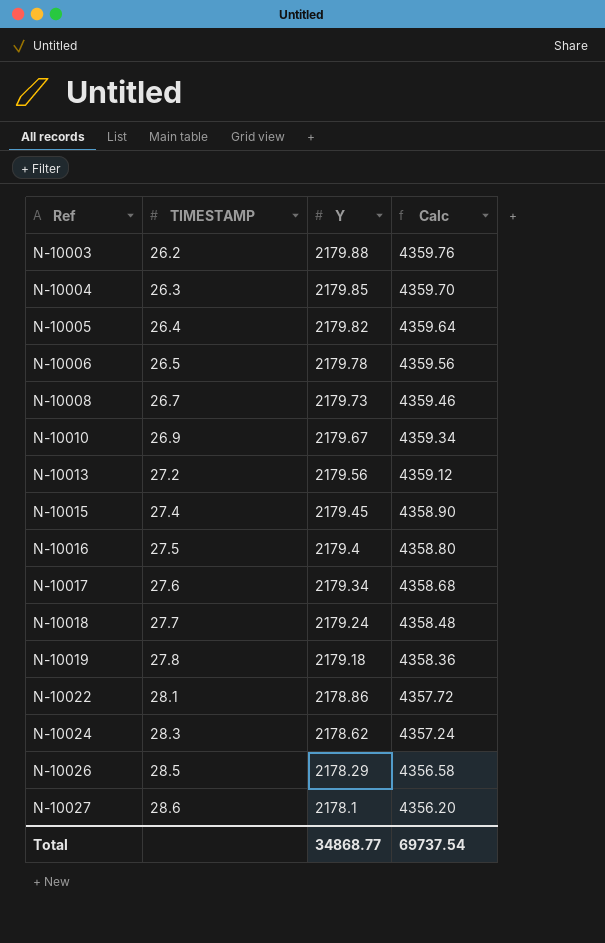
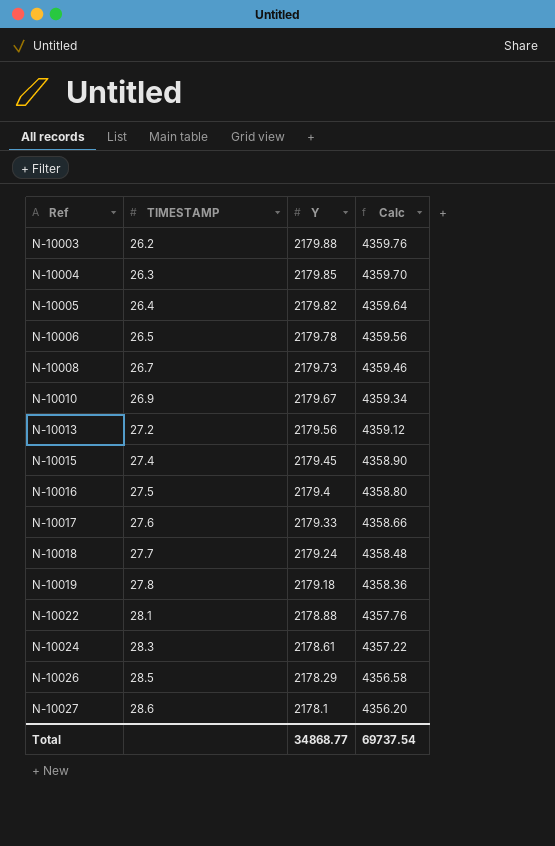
N-10017 | Y: 2179.34 -> 2179.33
N-10017 | Calc: 4358.68 -> 4358.66
N-10022 | Y: 2178.86 -> 2178.88
N-10022 | Calc: 4357.72 -> 4357.76
N-10024 | Y: 2178.62 -> 2178.61
N-10024 | Calc: 4357.24 -> 4357.22

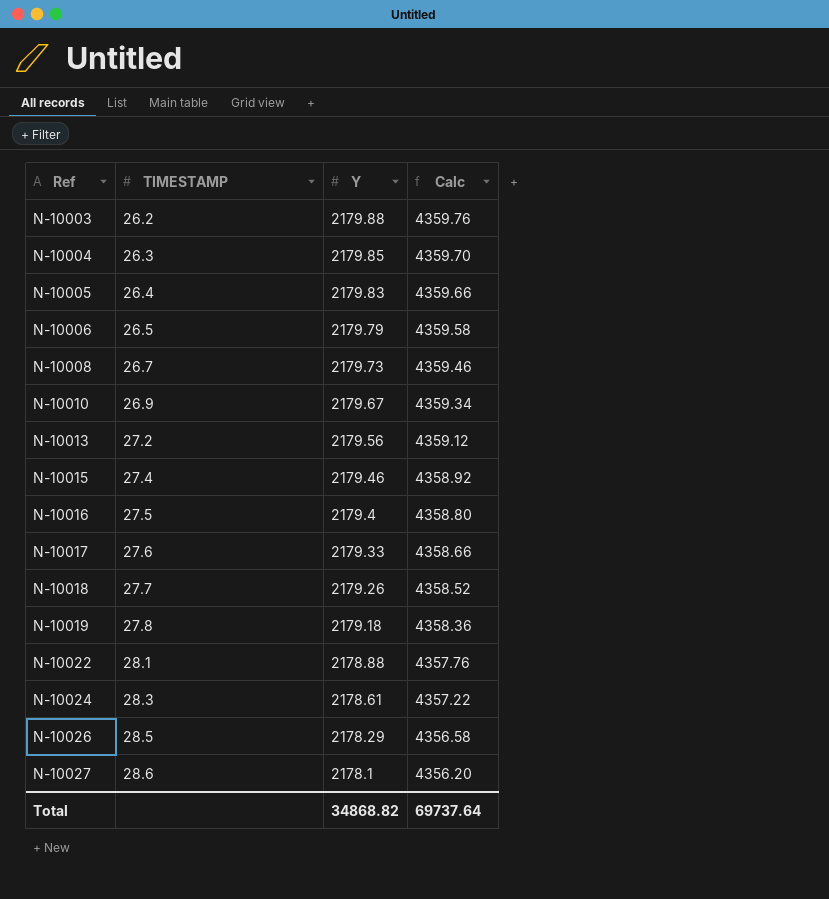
N-10005 | Y: 2179.82 -> 2179.83
N-10005 | Calc: 4359.64 -> 4359.66
N-10006 | Y: 2179.78 -> 2179.79
N-10006 | Calc: 4359.56 -> 4359.58
N-10015 | Y: 2179.45 -> 2179.46
N-10015 | Calc: 4358.90 -> 4358.92
N-10018 | Y: 2179.24 -> 2179.26
N-10018 | Calc: 4358.48 -> 4358.52
Total | Y: 34868.77 -> 34868.82
Total | Calc: 69737.54 -> 69737.64

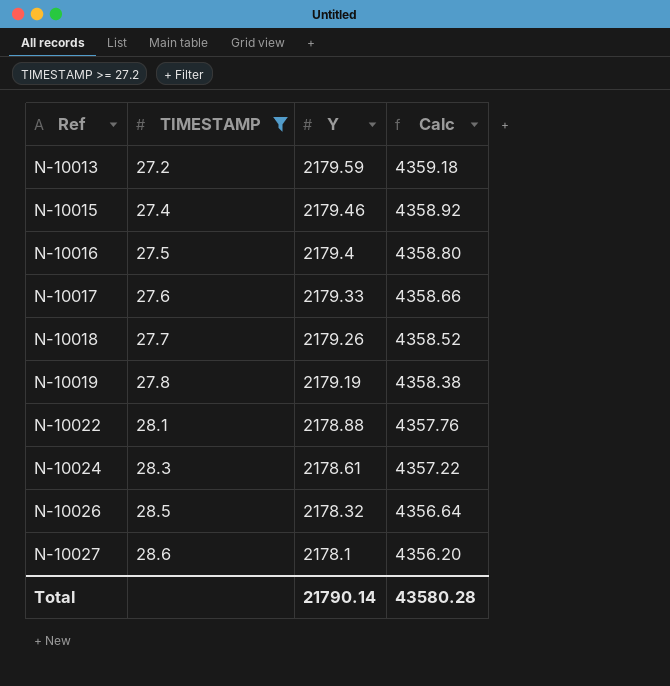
filter: none -> TIMESTAMP >= 27.2
N-10013 | Y: 2179.56 -> 2179.59
N-10013 | Calc: 4359.12 -> 4359.18
N-10019 | Y: 2179.18 -> 2179.19
N-10019 | Calc: 4358.36 -> 4358.38
N-10026 | Y: 2178.29 -> 2178.32
N-10026 | Calc: 4356.58 -> 4356.64
Total | Y: 34868.82 -> 21790.14
Total | Calc: 69737.64 -> 43580.28

